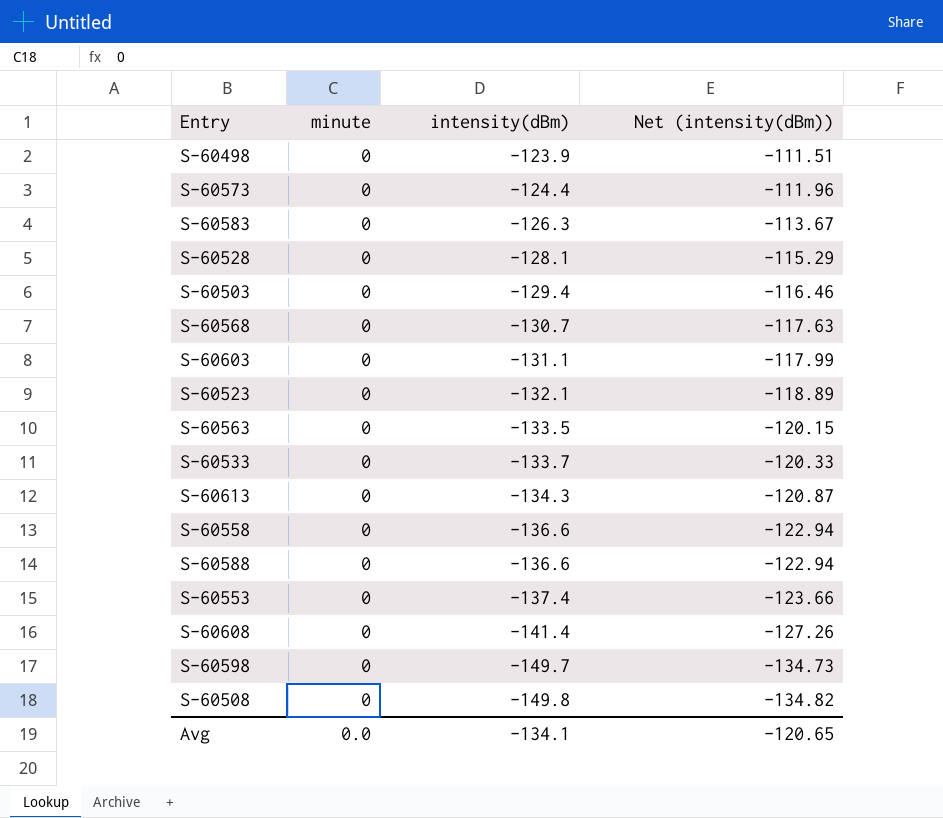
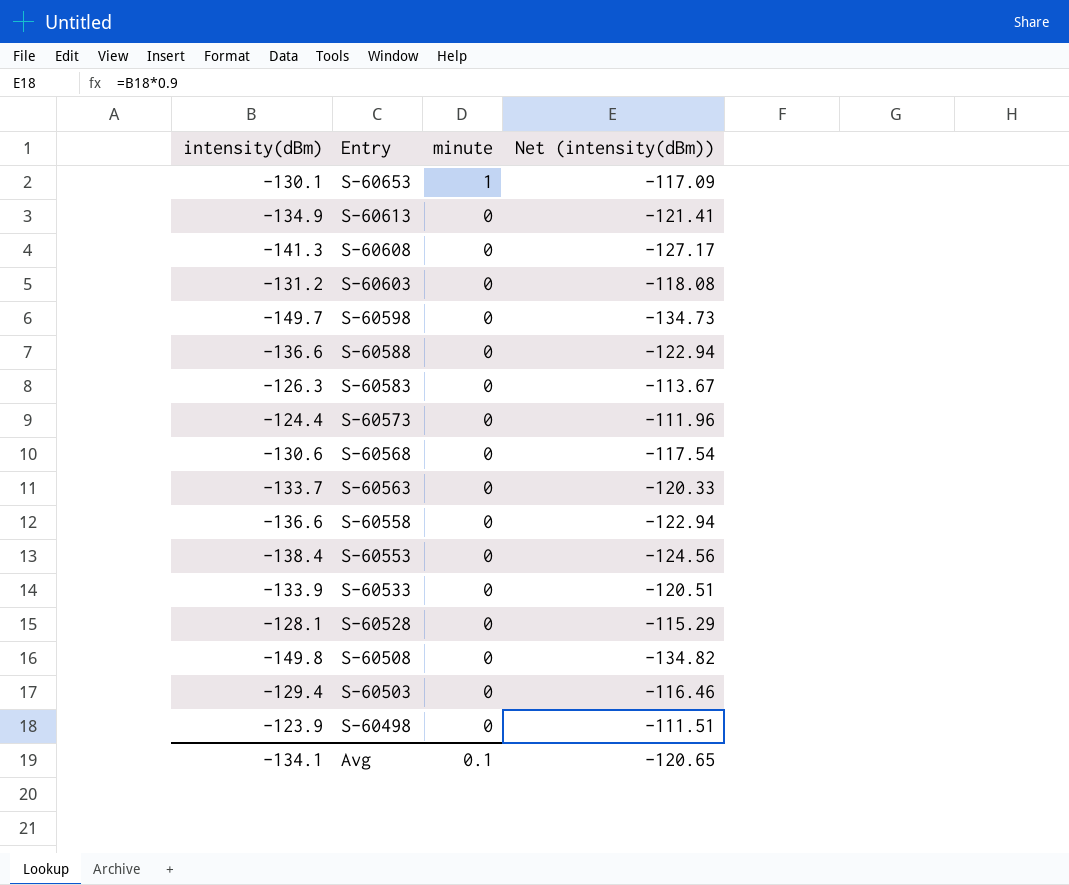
row order: intensity(dBm) descending -> Entry descending
column intensity(dBm) | position: 3 -> 1
row S-60523: 0 | -132.1 | -118.89 -> none
row S-60653: none -> -130.1 | 1 | -117.09
S-60613 | intensity(dBm): -134.3 -> -134.9
S-60613 | Net (intensity(dBm)): -120.87 -> -121.41
S-60608 | intensity(dBm): -141.4 -> -141.3
S-60608 | Net (intensity(dBm)): -127.26 -> -127.17
S-60603 | intensity(dBm): -131.1 -> -131.2
S-60603 | Net (intensity(dBm)): -117.99 -> -118.08
S-60568 | intensity(dBm): -130.7 -> -130.6
S-60568 | Net (intensity(dBm)): -117.63 -> -117.54
S-60563 | intensity(dBm): -133.5 -> -133.7
S-60563 | Net (intensity(dBm)): -120.15 -> -120.33
S-60553 | intensity(dBm): -137.4 -> -138.4
S-60553 | Net (intensity(dBm)): -123.66 -> -124.56
S-60533 | intensity(dBm): -133.7 -> -133.9
S-60533 | Net (intensity(dBm)): -120.33 -> -120.51
Avg | minute: 0.0 -> 0.1

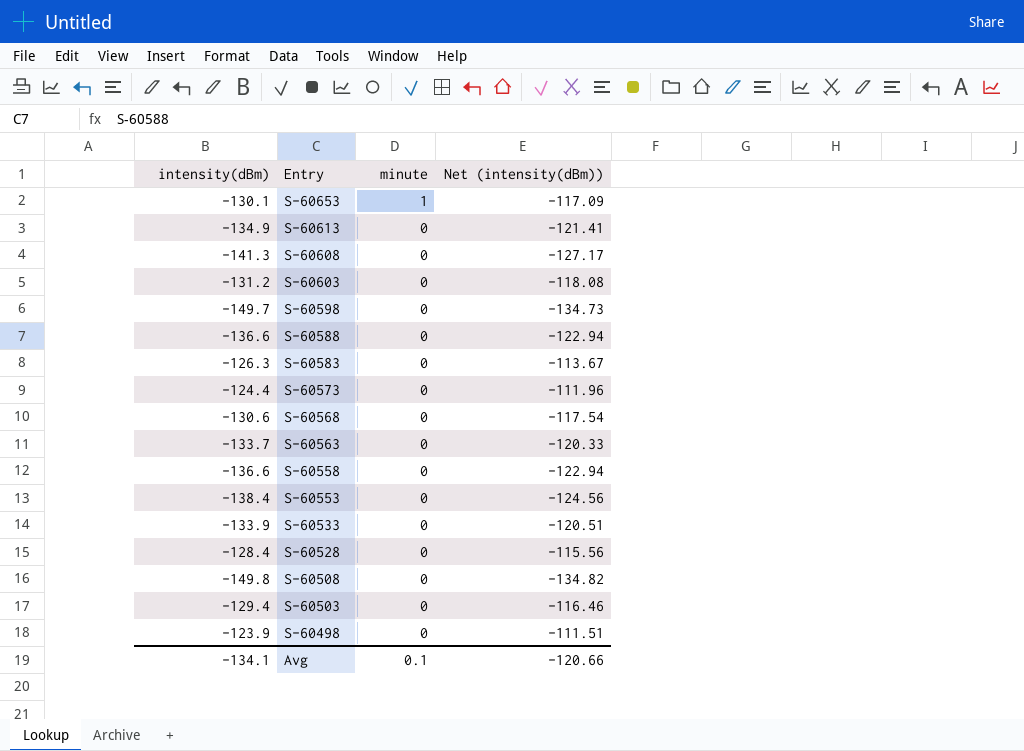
S-60528 | intensity(dBm): -128.1 -> -128.4
S-60528 | Net (intensity(dBm)): -115.29 -> -115.56
Avg | Net (intensity(dBm)): -120.65 -> -120.66

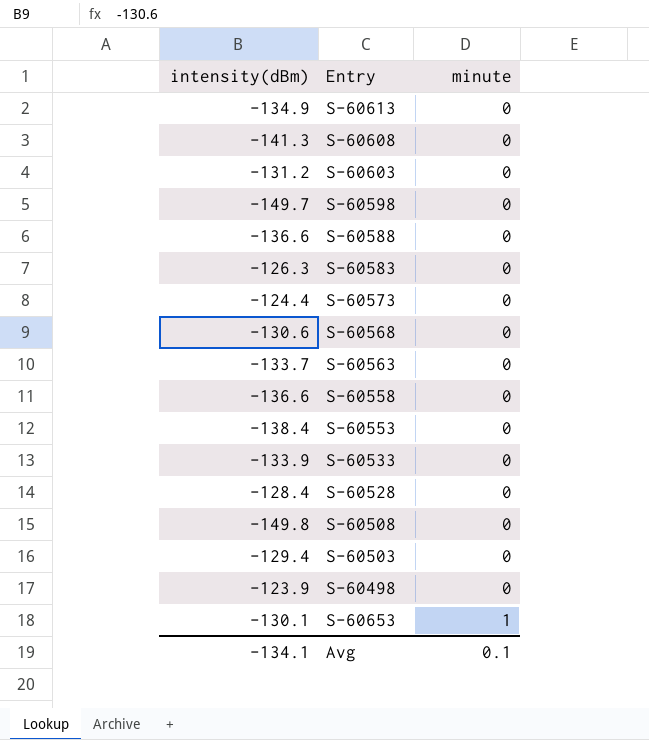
row order: Entry descending -> minute ascending
column Net (intensity(dBm)) | formula: [intensity(dBm)] * 0.9 -> none

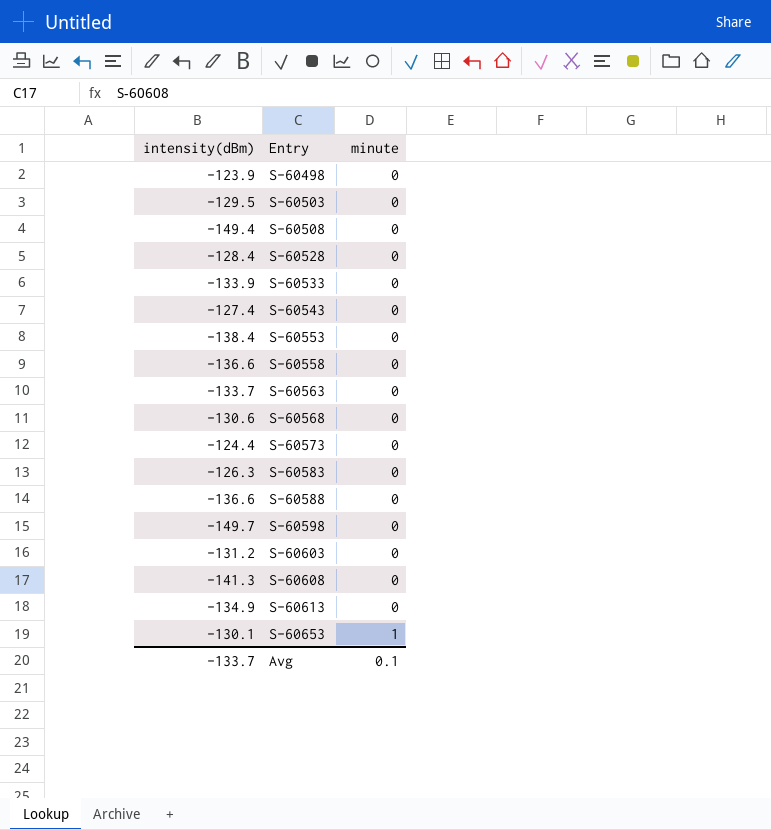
row order: minute ascending -> Entry ascending
S-60503 | intensity(dBm): -129.4 -> -129.5
S-60508 | intensity(dBm): -149.8 -> -149.4
row S-60543: none -> -127.4 | 0
Avg | intensity(dBm): -134.1 -> -133.7

